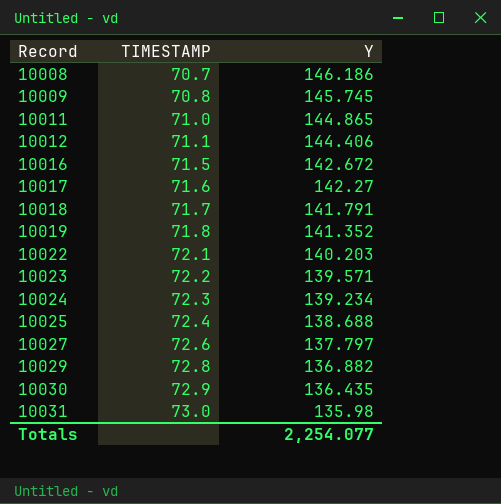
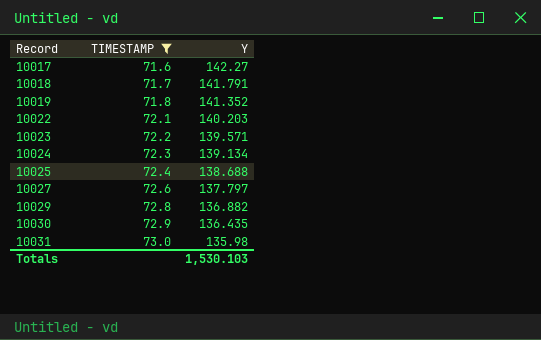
filter: none -> TIMESTAMP >= 71.6
10024 | Y: 139.234 -> 139.134
Totals | Y: 2,254.077 -> 1,530.103

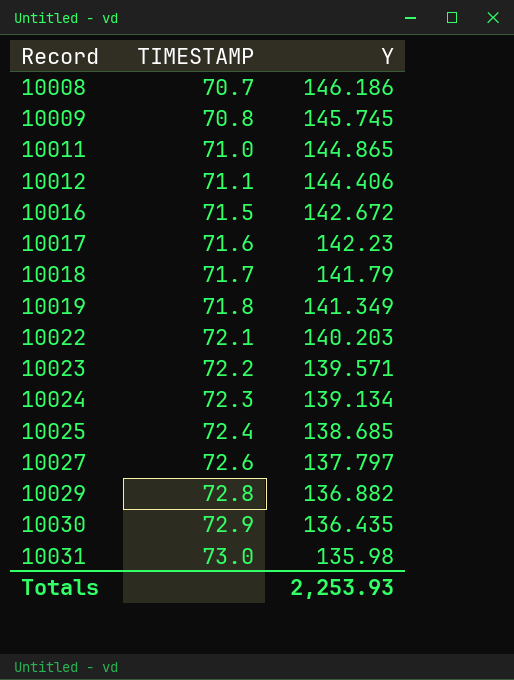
filter: TIMESTAMP >= 71.6 -> none
10017 | Y: 142.27 -> 142.23
10018 | Y: 141.791 -> 141.79
10019 | Y: 141.352 -> 141.349
10025 | Y: 138.688 -> 138.685
Totals | Y: 1,530.103 -> 2,253.93

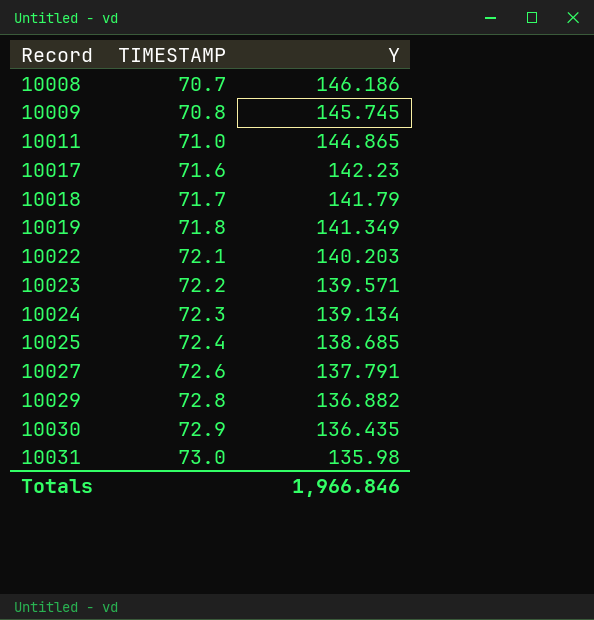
row 10012: 71.1 | 144.406 -> none
row 10016: 71.5 | 142.672 -> none
10027 | Y: 137.797 -> 137.791
Totals | Y: 2,253.93 -> 1,966.846

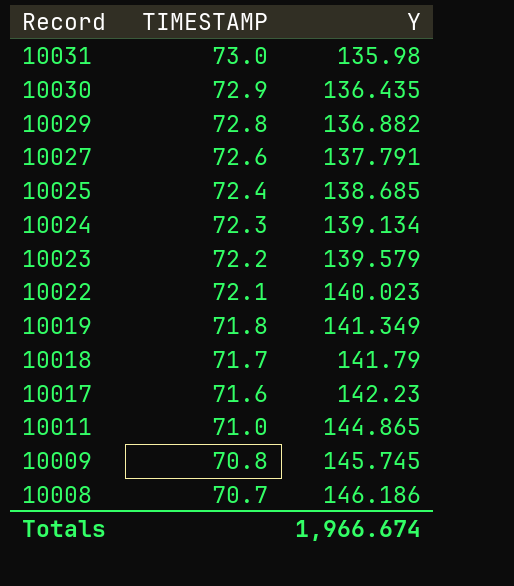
row order: Record ascending -> Record descending
10023 | Y: 139.571 -> 139.579
10022 | Y: 140.203 -> 140.023
Totals | Y: 1,966.846 -> 1,966.674

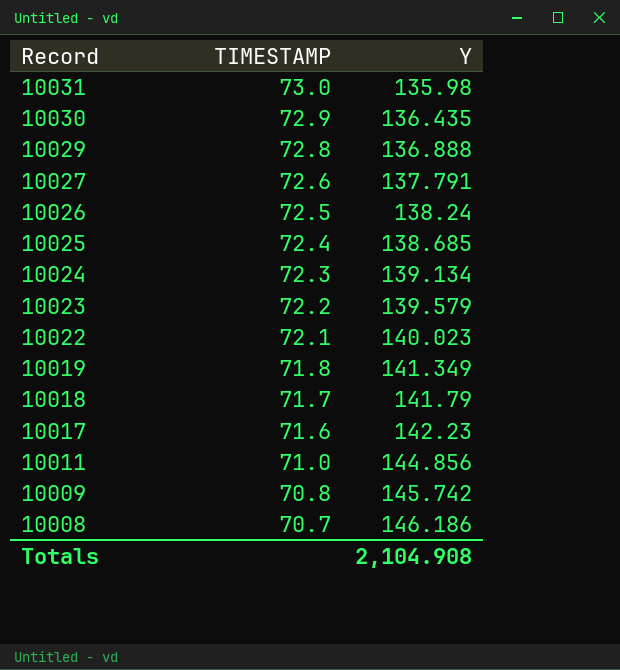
10029 | Y: 136.882 -> 136.888
row 10026: none -> 72.5 | 138.24
10011 | Y: 144.865 -> 144.856
10009 | Y: 145.745 -> 145.742
Totals | Y: 1,966.674 -> 2,104.908

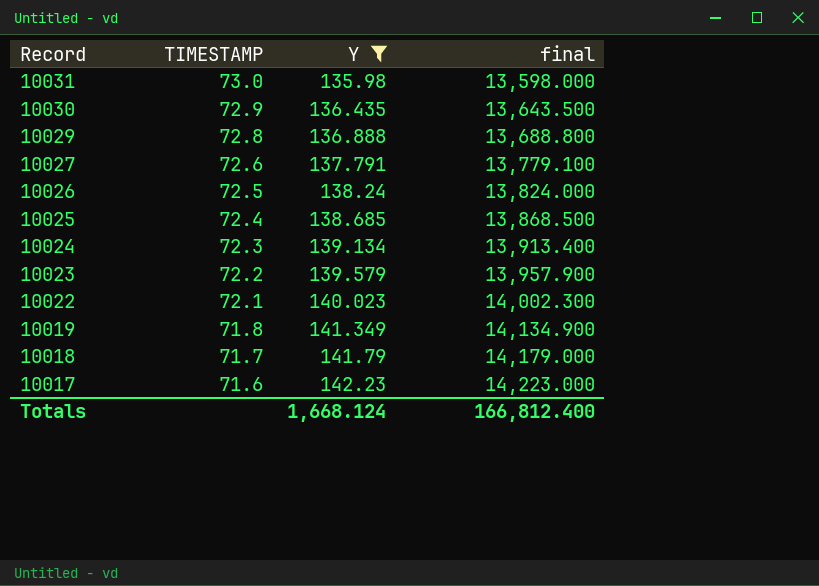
filter: none -> Y <= 142.23
column final | formula: none -> [Y] * 100
Totals | Y: 2,104.908 -> 1,668.124

